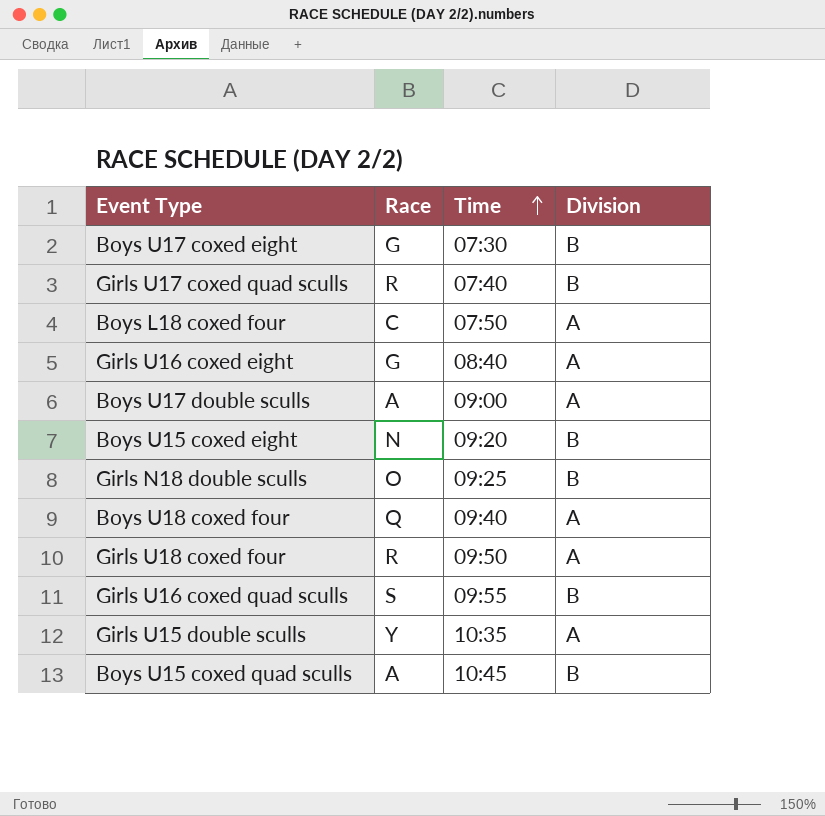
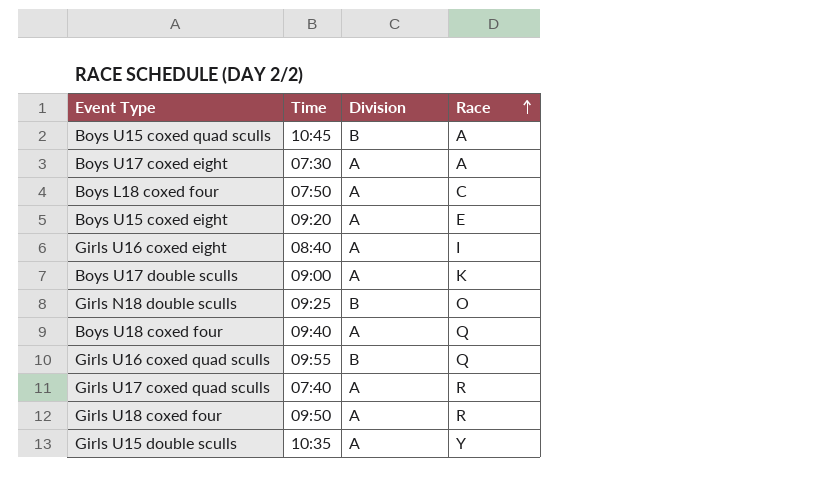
row order: Time ascending -> Race ascending
column Race | position: 2 -> 4
Boys U17 coxed eight | Division: B -> A
Boys U17 coxed eight | Race: G -> A
Boys U15 coxed eight | Division: B -> A
Boys U15 coxed eight | Race: N -> E
Girls U16 coxed eight | Race: G -> I
Boys U17 double sculls | Race: A -> K
Girls U16 coxed quad sculls | Race: S -> Q
Girls U17 coxed quad sculls | Division: B -> A

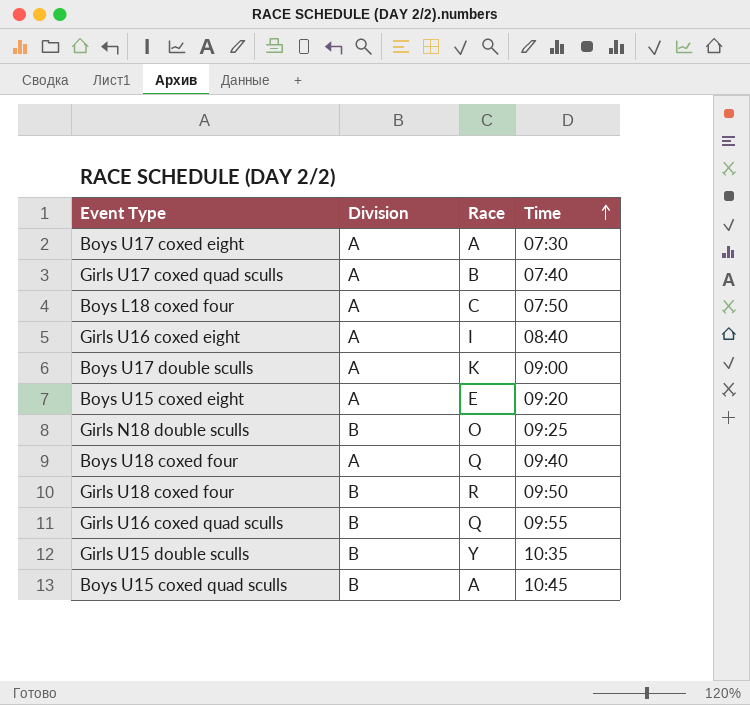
row order: Race ascending -> Time ascending
column Time | position: 2 -> 4
Girls U17 coxed quad sculls | Race: R -> B
Girls U18 coxed four | Division: A -> B
Girls U15 double sculls | Division: A -> B

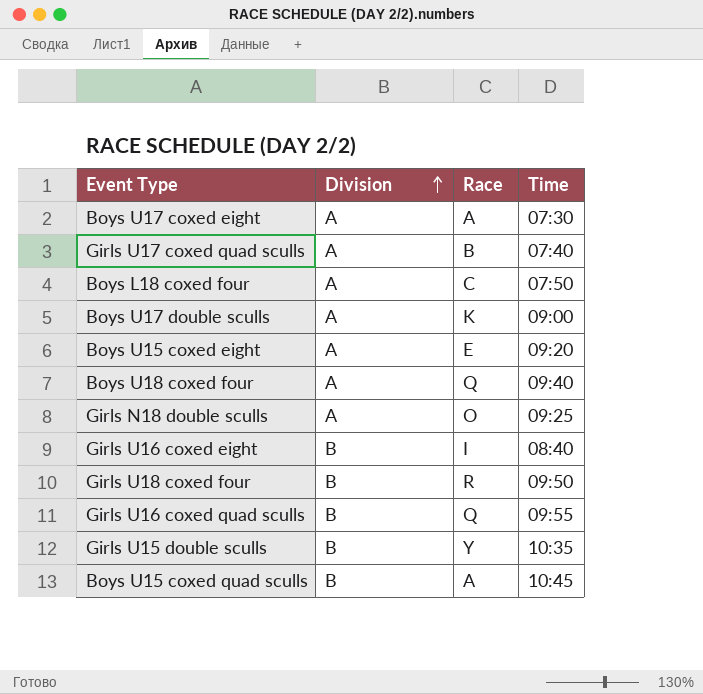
row order: Time ascending -> Division ascending
Girls N18 double sculls | Division: B -> A
Girls U16 coxed eight | Division: A -> B

